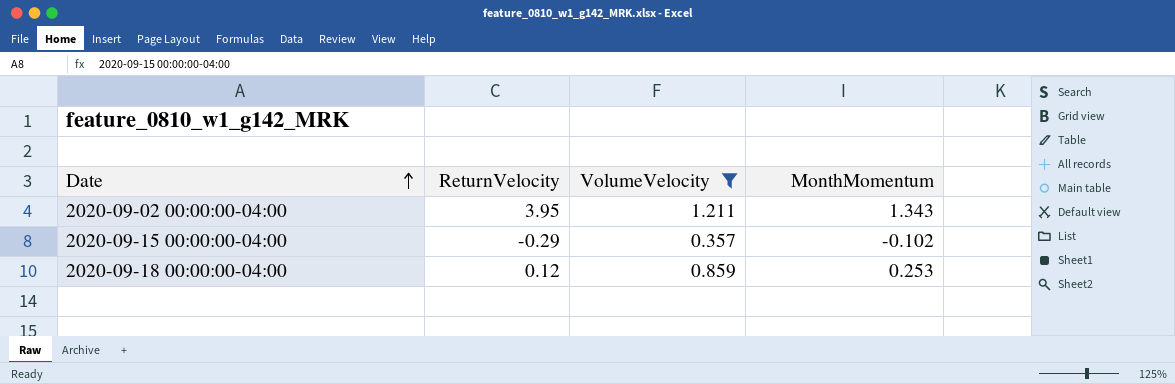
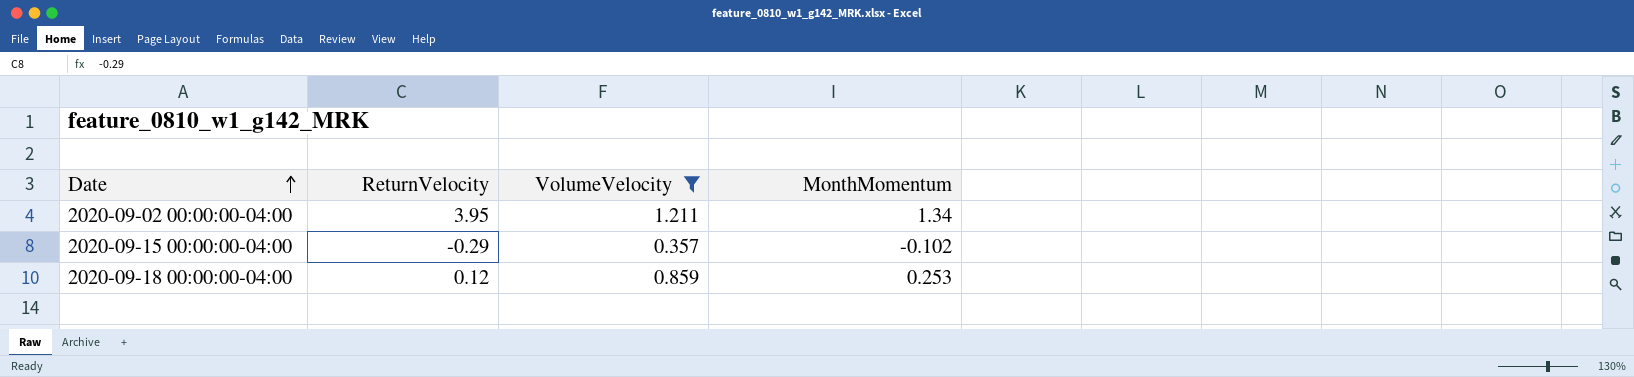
2020-09-02 00:00:00-04:00 | MonthMomentum: 1.343 -> 1.34

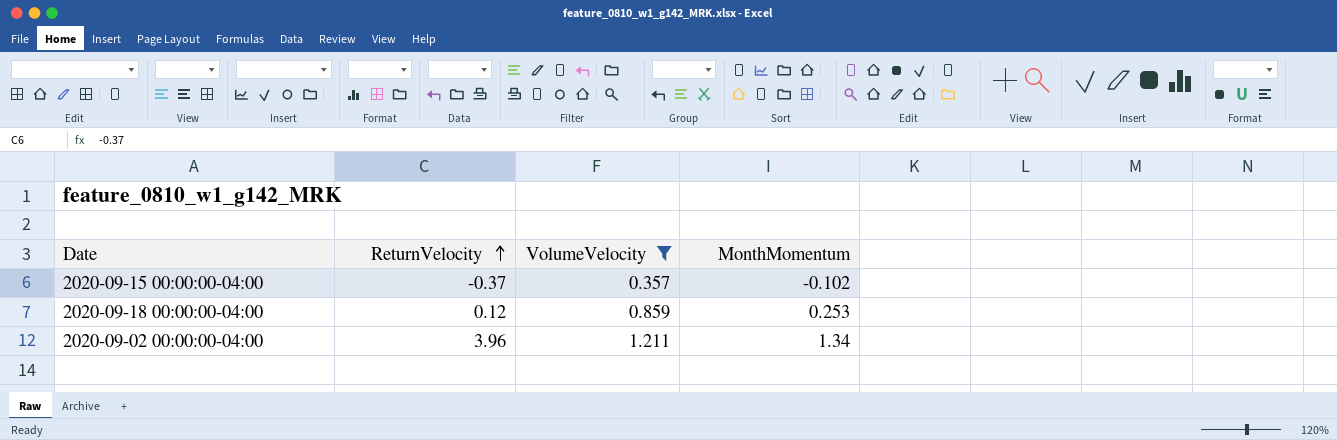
row order: Date ascending -> ReturnVelocity ascending
2020-09-15 00:00:00-04:00 | ReturnVelocity: -0.29 -> -0.37
2020-09-02 00:00:00-04:00 | ReturnVelocity: 3.95 -> 3.96

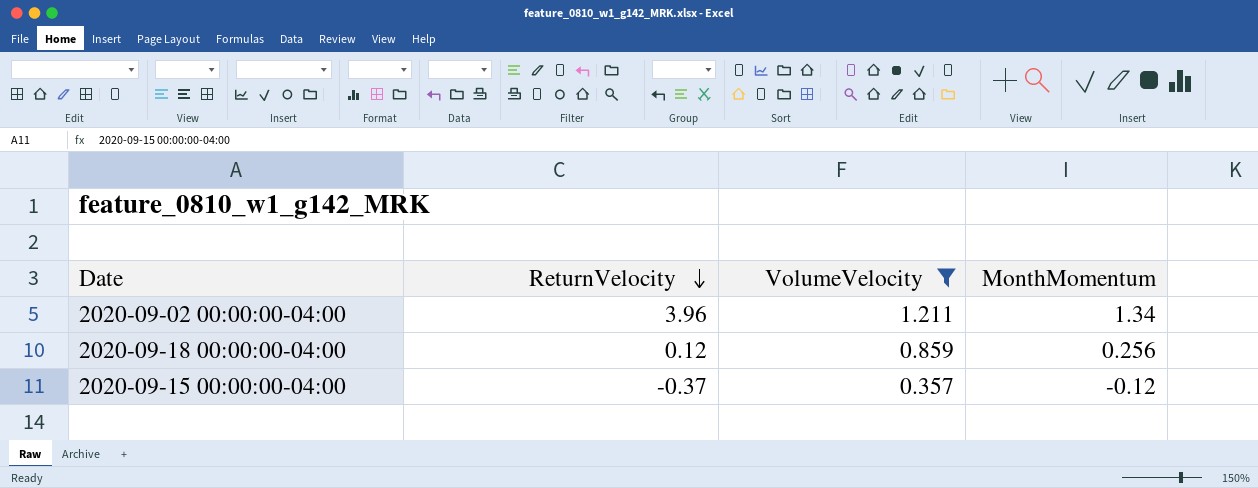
row order: ReturnVelocity ascending -> ReturnVelocity descending
2020-09-18 00:00:00-04:00 | MonthMomentum: 0.253 -> 0.256
2020-09-15 00:00:00-04:00 | MonthMomentum: -0.102 -> -0.12

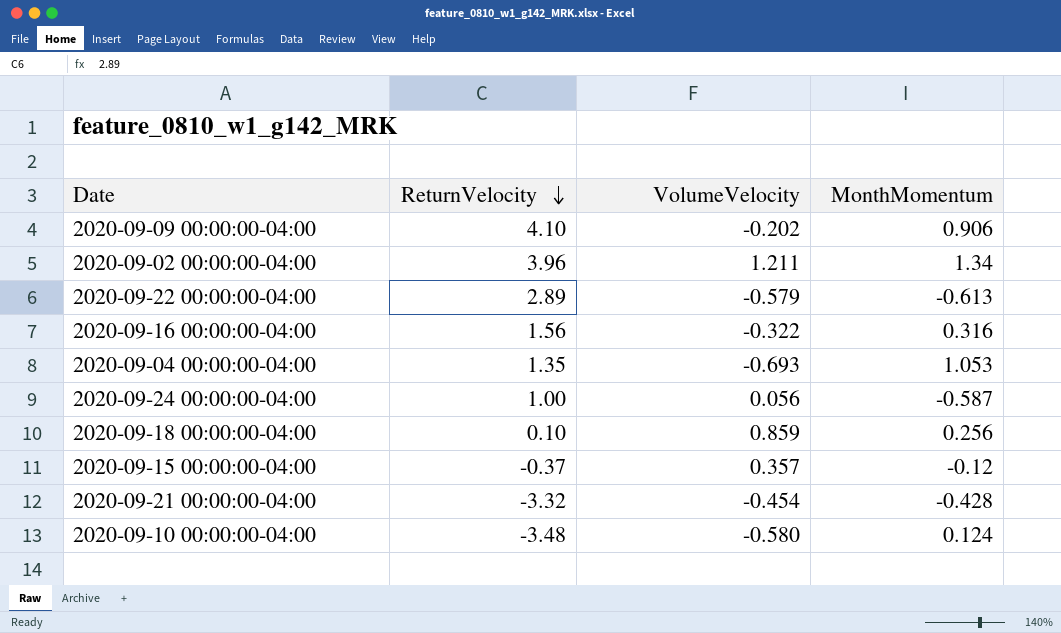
filter: VolumeVelocity >= 0.357 -> none
2020-09-18 00:00:00-04:00 | ReturnVelocity: 0.12 -> 0.10

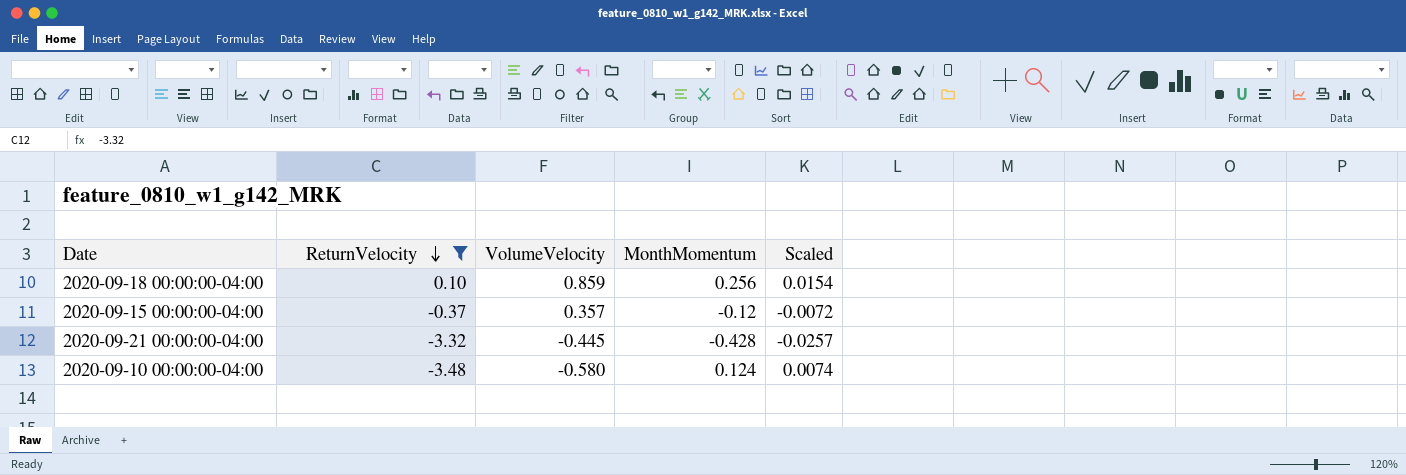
filter: none -> ReturnVelocity <= 0.10
column Scaled | formula: none -> [MonthMomentum] * 0.06
2020-09-21 00:00:00-04:00 | VolumeVelocity: -0.454 -> -0.445

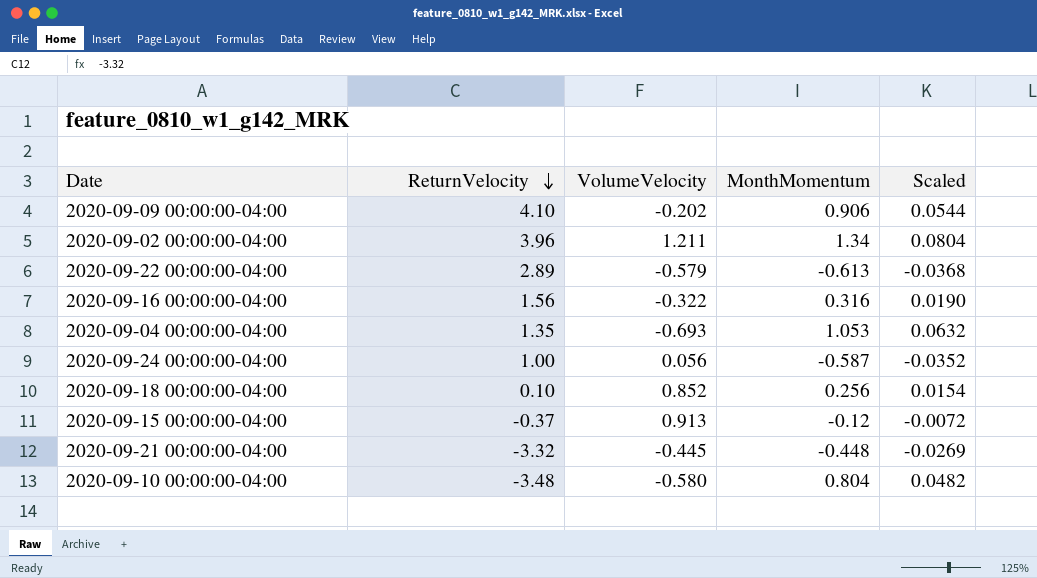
filter: ReturnVelocity <= 0.10 -> none
2020-09-18 00:00:00-04:00 | VolumeVelocity: 0.859 -> 0.852
2020-09-15 00:00:00-04:00 | VolumeVelocity: 0.357 -> 0.913
2020-09-21 00:00:00-04:00 | MonthMomentum: -0.428 -> -0.448
2020-09-21 00:00:00-04:00 | Scaled: -0.0257 -> -0.0269
2020-09-10 00:00:00-04:00 | MonthMomentum: 0.124 -> 0.804
2020-09-10 00:00:00-04:00 | Scaled: 0.0074 -> 0.0482

